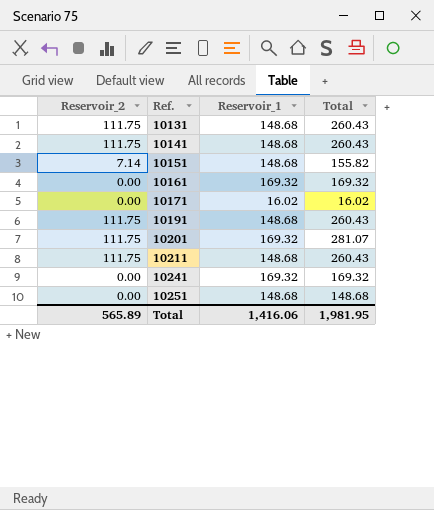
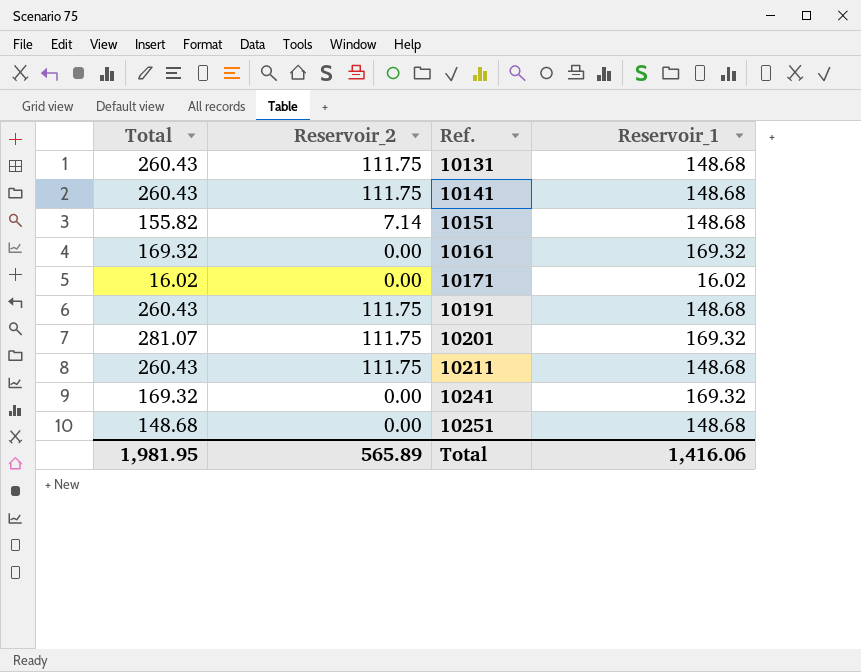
column Total | position: 4 -> 1

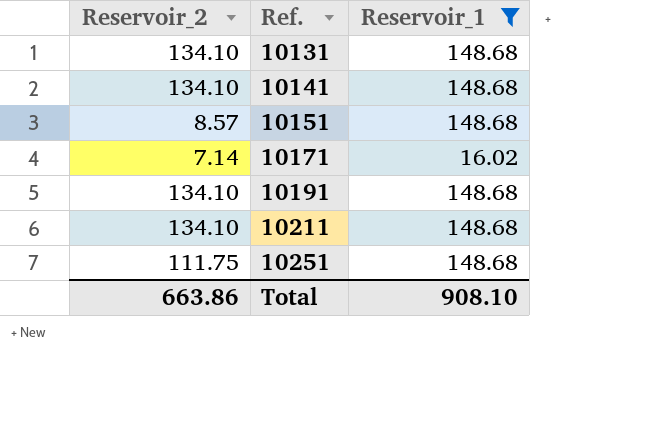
filter: none -> Reservoir_1 != 169.32
column Total | formula: [Reservoir_2] + [Reservoir_1] -> none
10131 | Reservoir_2: 111.75 -> 134.10
10141 | Reservoir_2: 111.75 -> 134.10
10151 | Reservoir_2: 7.14 -> 8.57
10171 | Reservoir_2: 0.00 -> 7.14
10191 | Reservoir_2: 111.75 -> 134.10
10211 | Reservoir_2: 111.75 -> 134.10
10251 | Reservoir_2: 0.00 -> 111.75
Total | Reservoir_2: 565.89 -> 663.86
Total | Reservoir_1: 1,416.06 -> 908.10

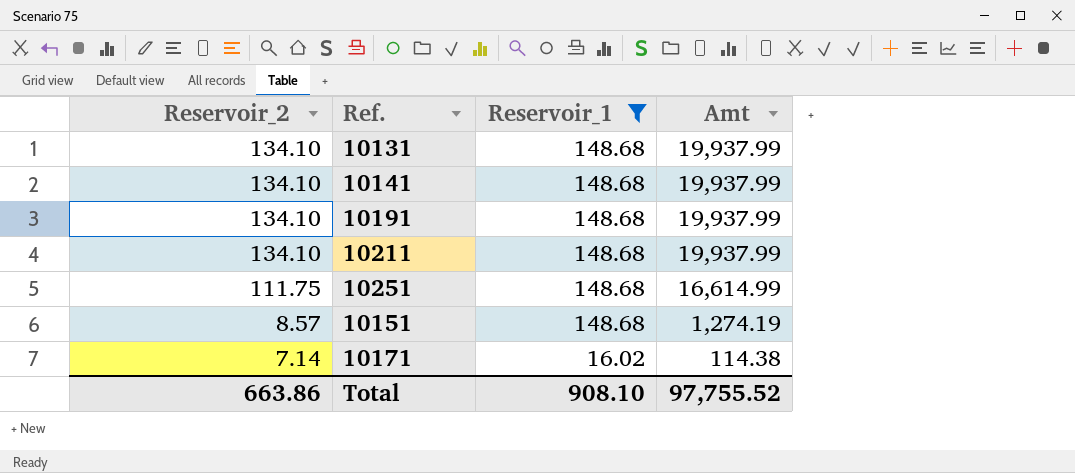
row order: Ref. ascending -> Reservoir_2 descending
column Amt | formula: none -> [Reservoir_2] * [Reservoir_1]

